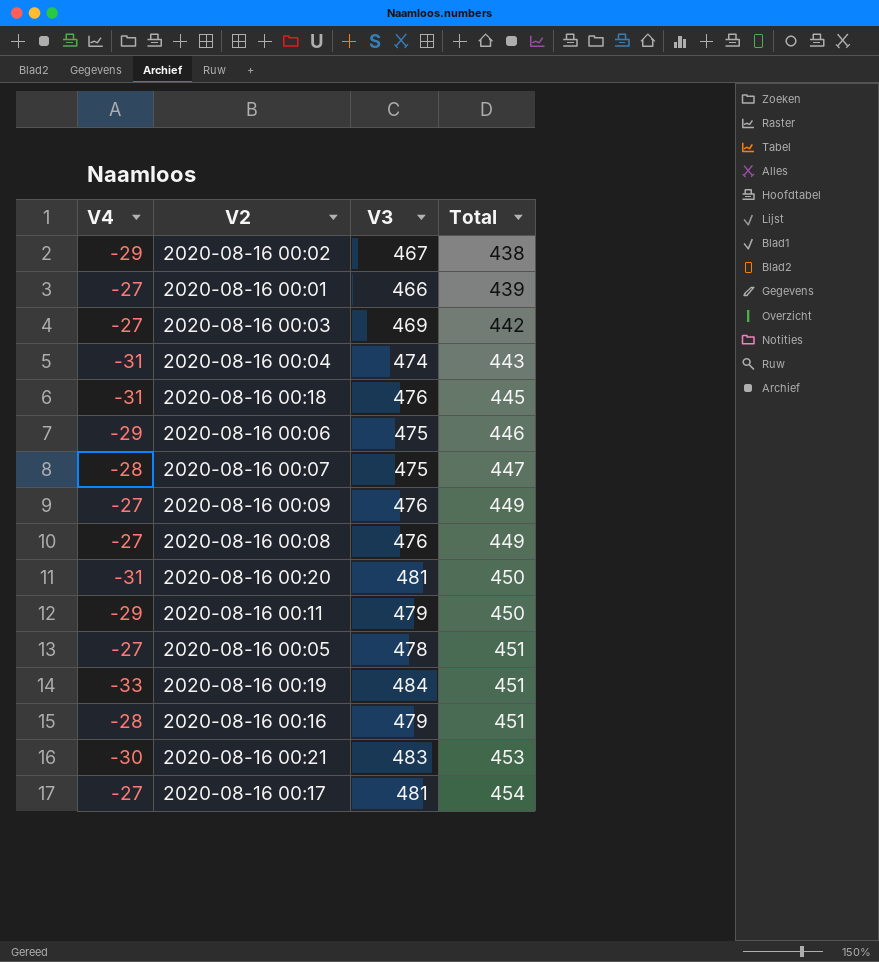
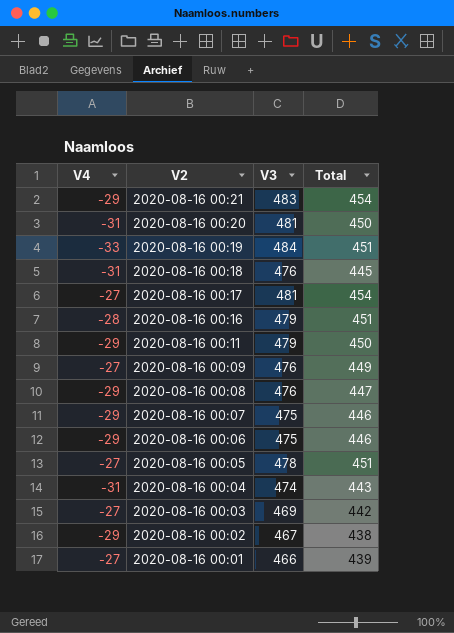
row order: Total ascending -> V2 descending
2020-08-16 00:21 | V4: -30 -> -29
2020-08-16 00:21 | Total: 453 -> 454
2020-08-16 00:08 | V4: -27 -> -29
2020-08-16 00:08 | Total: 449 -> 447
2020-08-16 00:07 | V4: -28 -> -29
2020-08-16 00:07 | Total: 447 -> 446

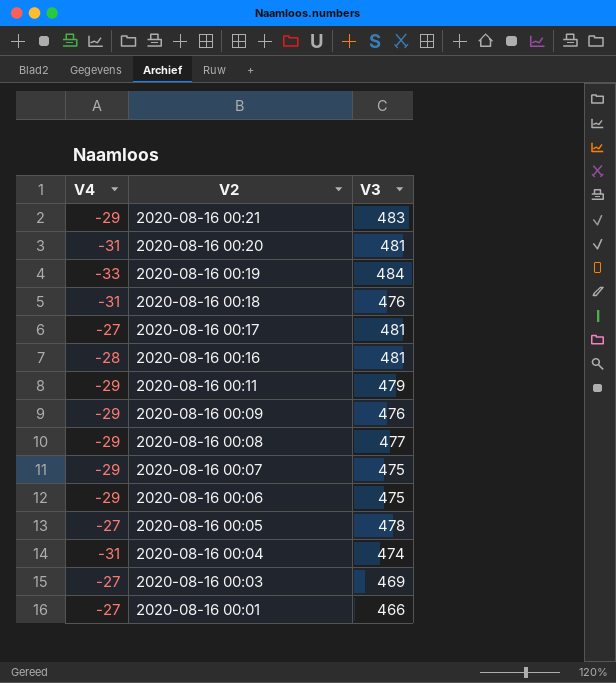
column Total | formula: [V4] + [V3] -> none
row 2020-08-16 00:02: -29 | 467 | 438 -> none
2020-08-16 00:16 | V3: 479 -> 481
2020-08-16 00:09 | V4: -27 -> -29
2020-08-16 00:08 | V3: 476 -> 477

